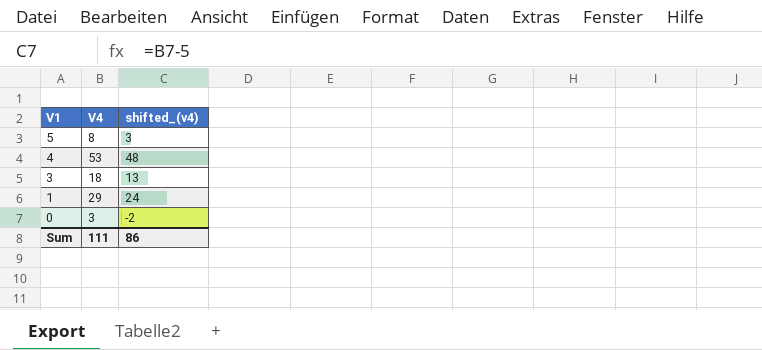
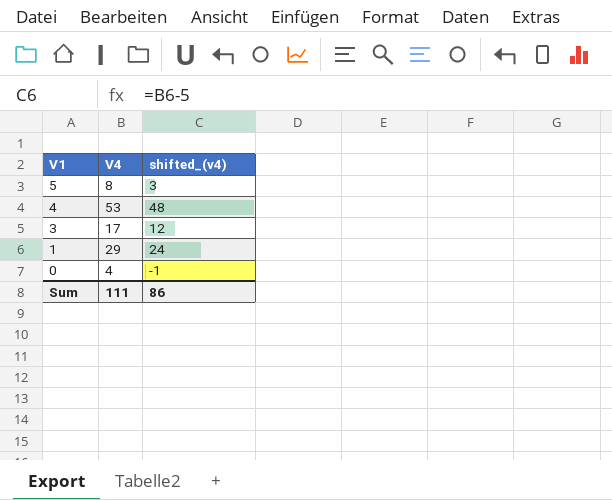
3 | V4: 18 -> 17
3 | shifted_(v4): 13 -> 12
0 | V4: 3 -> 4
0 | shifted_(v4): -2 -> -1

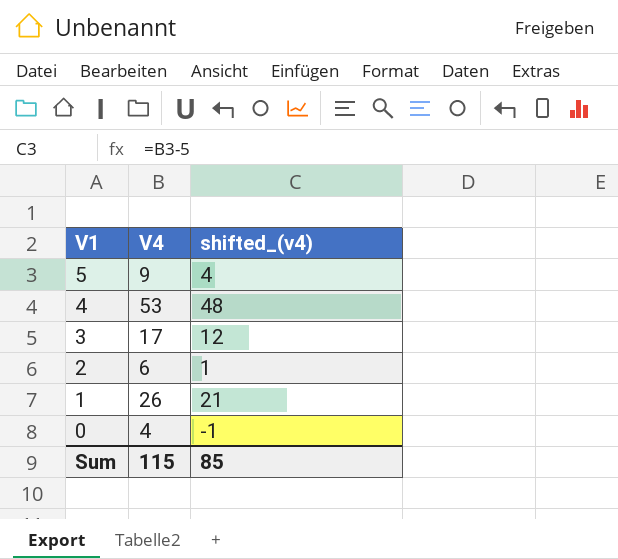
5 | V4: 8 -> 9
5 | shifted_(v4): 3 -> 4
row 2: none -> 6 | 1
1 | V4: 29 -> 26
1 | shifted_(v4): 24 -> 21
Sum | V4: 111 -> 115
Sum | shifted_(v4): 86 -> 85

